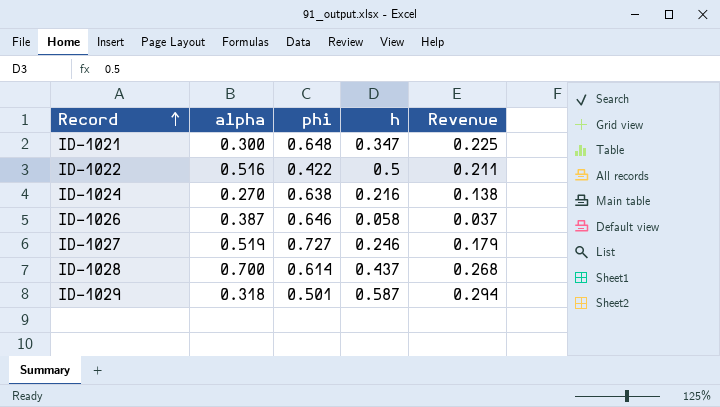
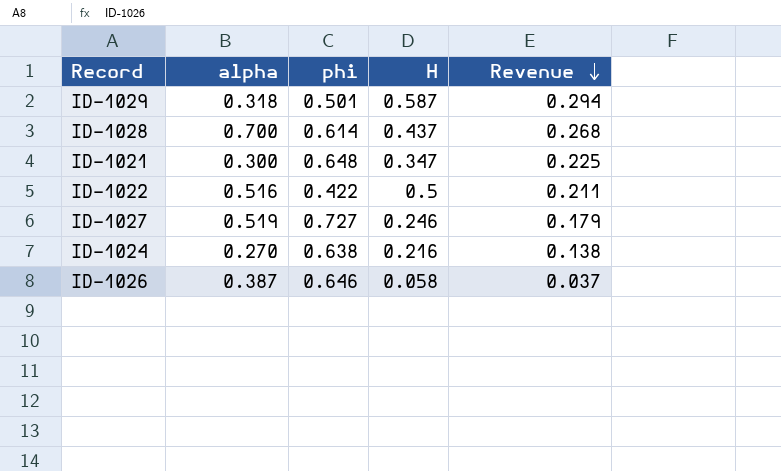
row order: Record ascending -> Revenue descending
column name: h -> H

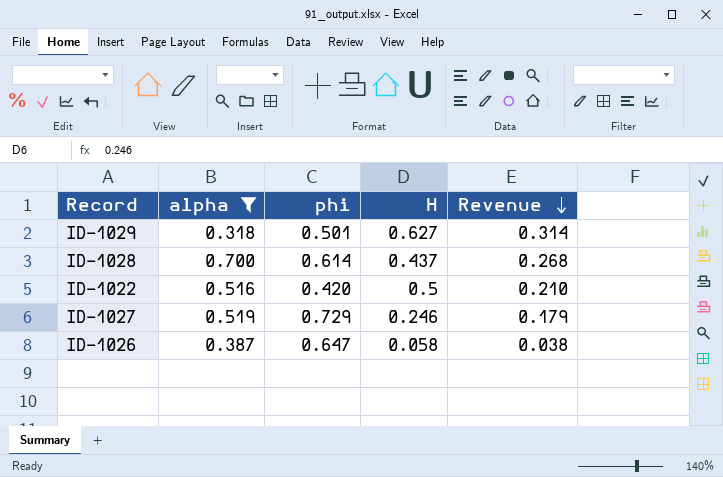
filter: none -> alpha >= 0.318
ID-1029 | H: 0.587 -> 0.627
ID-1029 | Revenue: 0.294 -> 0.314
ID-1022 | phi: 0.422 -> 0.420
ID-1022 | Revenue: 0.211 -> 0.210
ID-1027 | phi: 0.727 -> 0.729
ID-1026 | phi: 0.646 -> 0.647
ID-1026 | Revenue: 0.037 -> 0.038

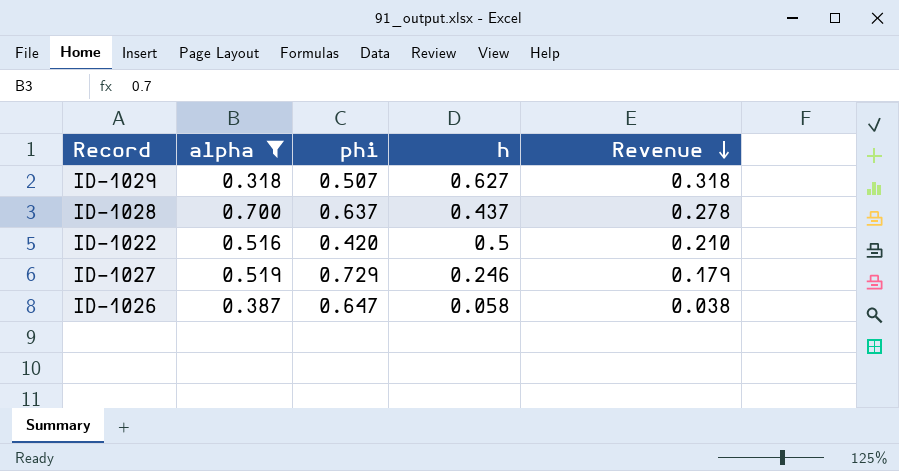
column name: H -> h
ID-1029 | phi: 0.501 -> 0.507
ID-1029 | Revenue: 0.314 -> 0.318
ID-1028 | phi: 0.614 -> 0.637
ID-1028 | Revenue: 0.268 -> 0.278

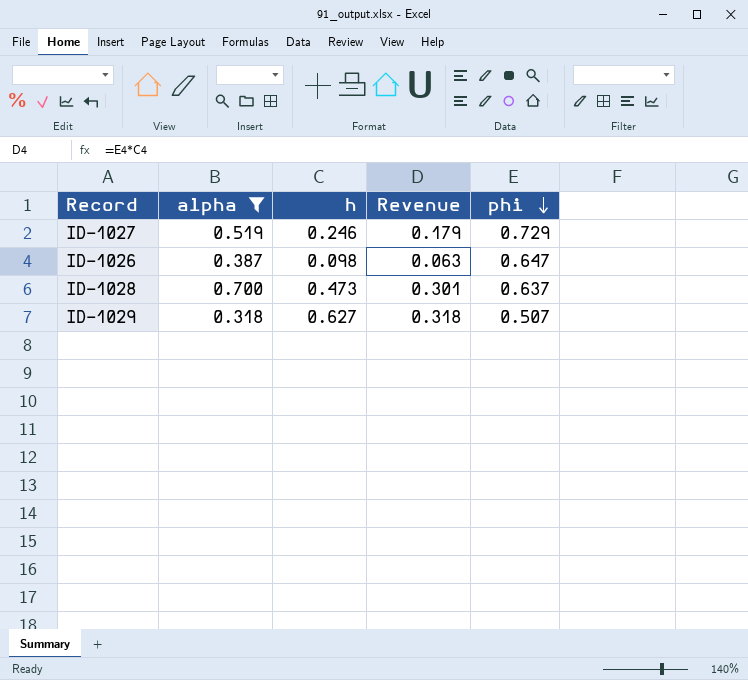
row order: Revenue descending -> phi descending
column phi | position: 3 -> 5
row ID-1022: 0.516 | 0.420 | 0.5 | 0.210 -> none
ID-1026 | h: 0.058 -> 0.098
ID-1026 | Revenue: 0.038 -> 0.063
ID-1028 | h: 0.437 -> 0.473
ID-1028 | Revenue: 0.278 -> 0.301

